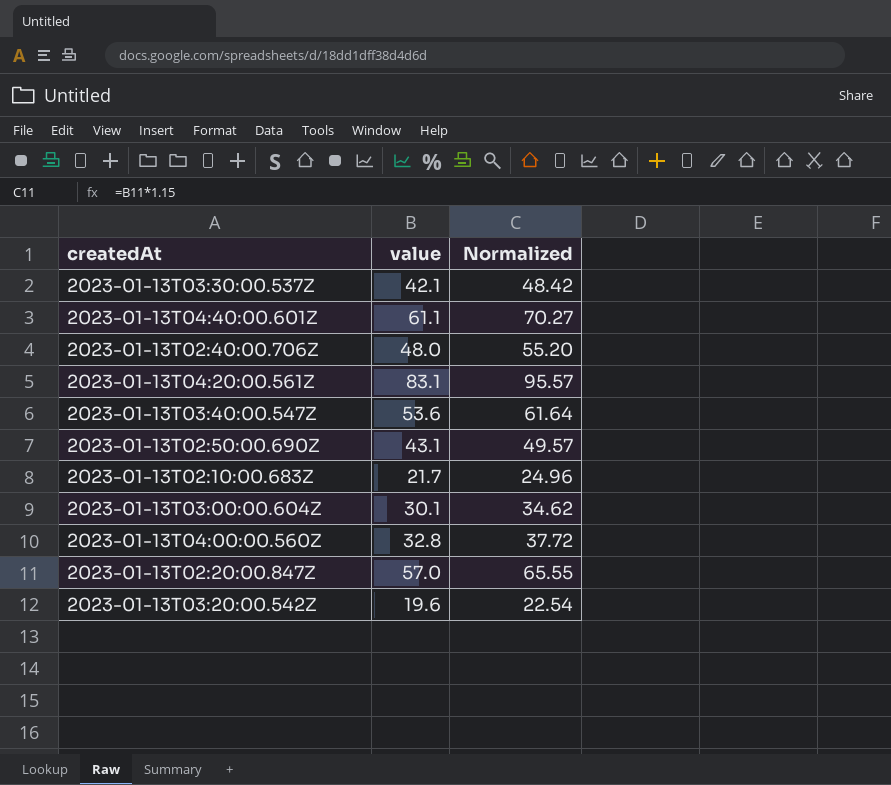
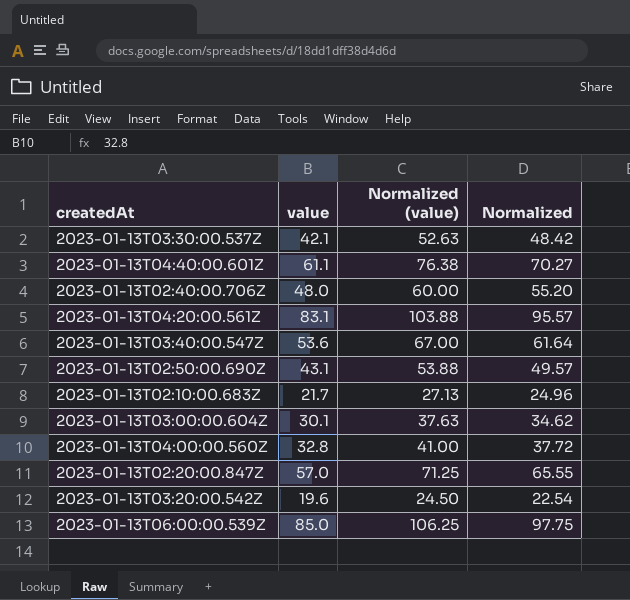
column Normalized (value) | formula: none -> [value] * 1.25
row 2023-01-13T06:00:00.539Z: none -> 85.0 | 106.25 | 97.75

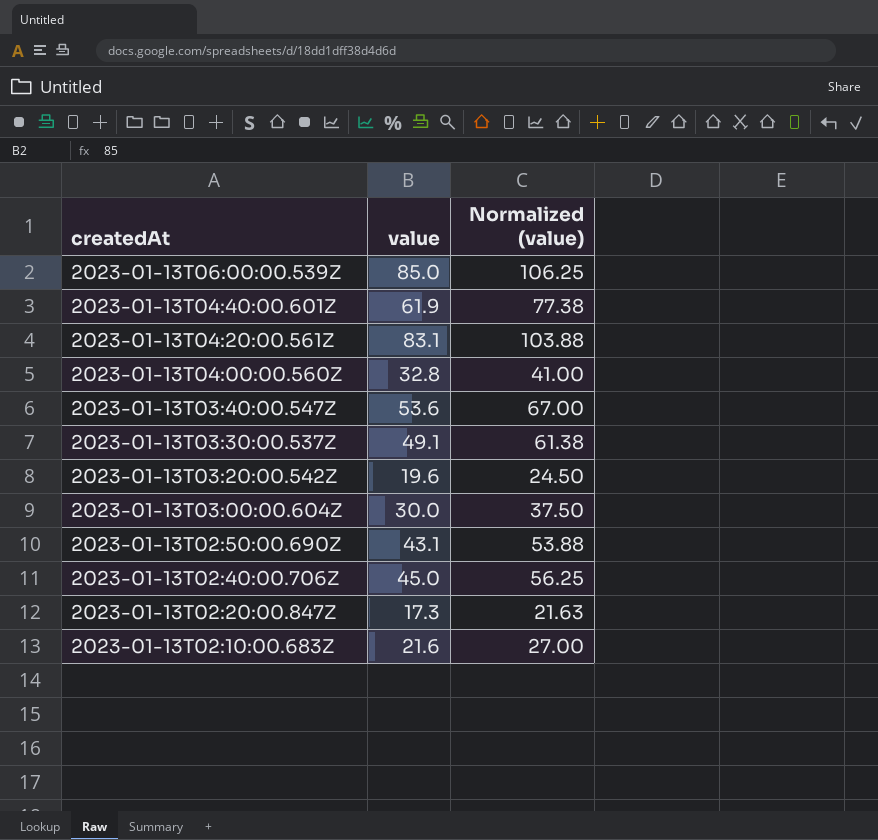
row order: none -> createdAt descending
column Normalized | formula: [value] * 1.15 -> none
2023-01-13T04:40:00.601Z | value: 61.1 -> 61.9
2023-01-13T04:40:00.601Z | Normalized (value): 76.38 -> 77.38
2023-01-13T03:30:00.537Z | value: 42.1 -> 49.1
2023-01-13T03:30:00.537Z | Normalized (value): 52.63 -> 61.38
2023-01-13T03:00:00.604Z | value: 30.1 -> 30.0
2023-01-13T03:00:00.604Z | Normalized (value): 37.63 -> 37.50
2023-01-13T02:40:00.706Z | value: 48.0 -> 45.0
2023-01-13T02:40:00.706Z | Normalized (value): 60.00 -> 56.25
2023-01-13T02:20:00.847Z | value: 57.0 -> 17.3
2023-01-13T02:20:00.847Z | Normalized (value): 71.25 -> 21.63
2023-01-13T02:10:00.683Z | value: 21.7 -> 21.6
2023-01-13T02:10:00.683Z | Normalized (value): 27.13 -> 27.00

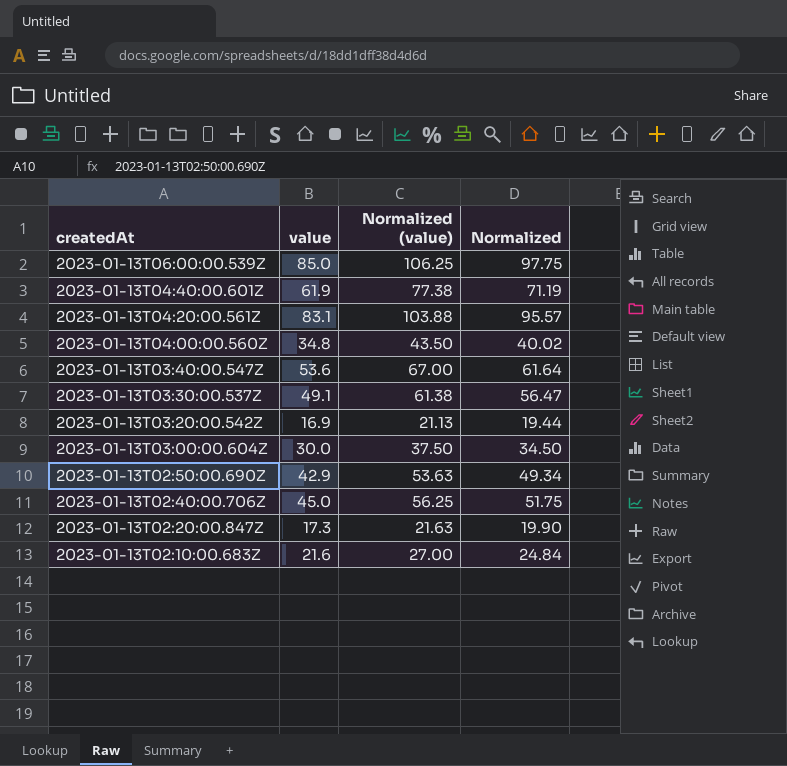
column Normalized | formula: none -> [value] * 1.15
2023-01-13T04:00:00.560Z | value: 32.8 -> 34.8
2023-01-13T04:00:00.560Z | Normalized (value): 41.00 -> 43.50
2023-01-13T03:20:00.542Z | value: 19.6 -> 16.9
2023-01-13T03:20:00.542Z | Normalized (value): 24.50 -> 21.13
2023-01-13T02:50:00.690Z | value: 43.1 -> 42.9
2023-01-13T02:50:00.690Z | Normalized (value): 53.88 -> 53.63

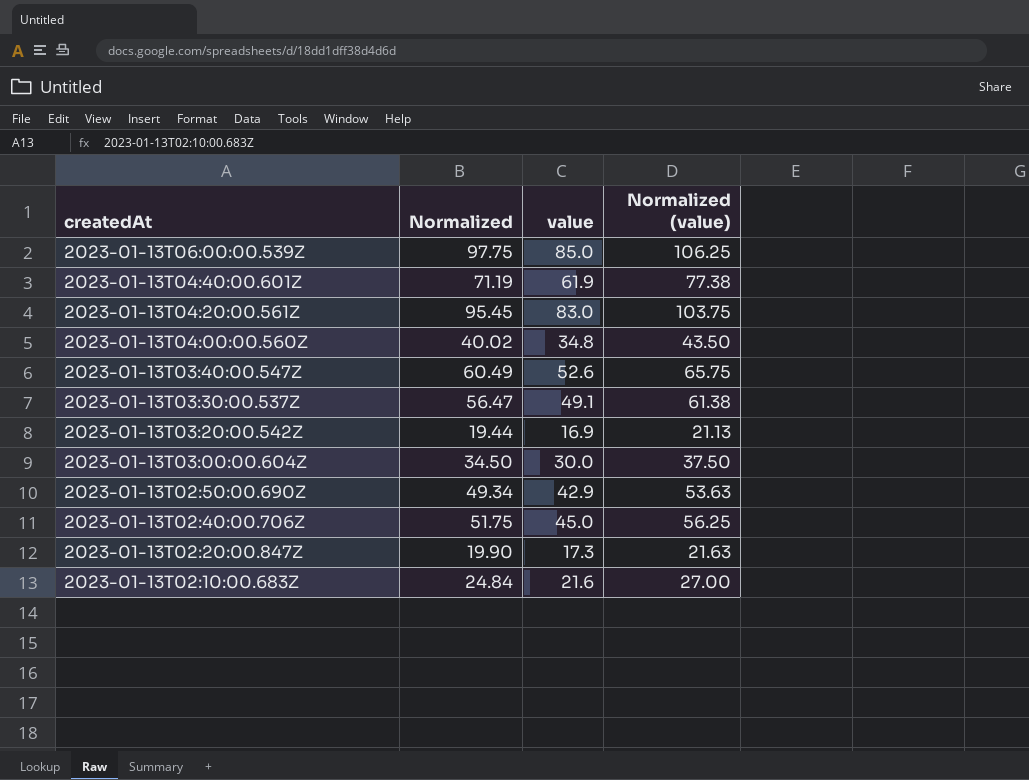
column Normalized | position: 4 -> 2
2023-01-13T04:20:00.561Z | Normalized: 95.57 -> 95.45
2023-01-13T04:20:00.561Z | value: 83.1 -> 83.0
2023-01-13T04:20:00.561Z | Normalized (value): 103.88 -> 103.75
2023-01-13T03:40:00.547Z | Normalized: 61.64 -> 60.49
2023-01-13T03:40:00.547Z | value: 53.6 -> 52.6
2023-01-13T03:40:00.547Z | Normalized (value): 67.00 -> 65.75

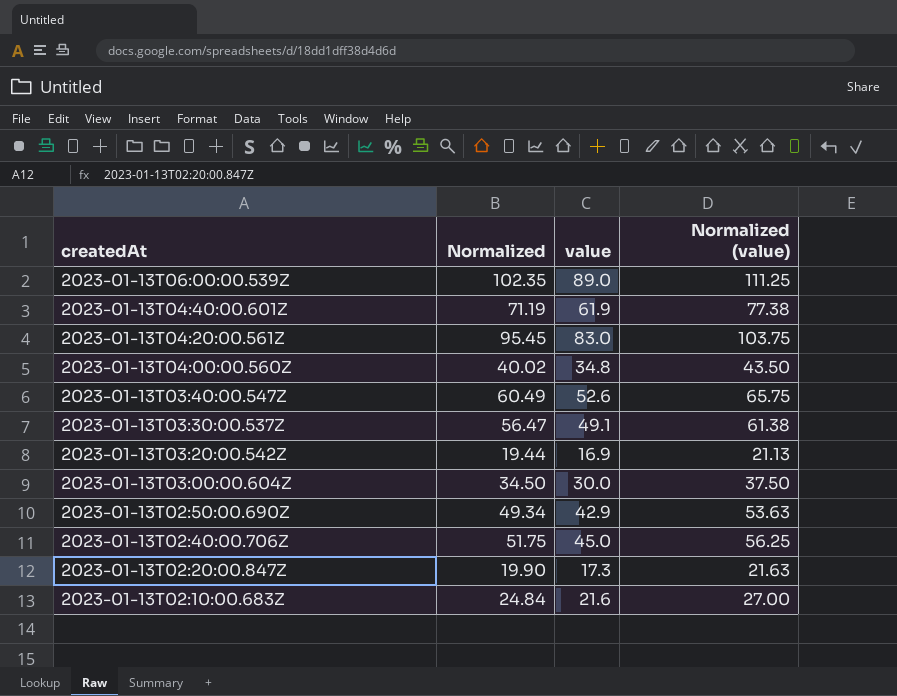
2023-01-13T06:00:00.539Z | Normalized: 97.75 -> 102.35
2023-01-13T06:00:00.539Z | value: 85.0 -> 89.0
2023-01-13T06:00:00.539Z | Normalized (value): 106.25 -> 111.25

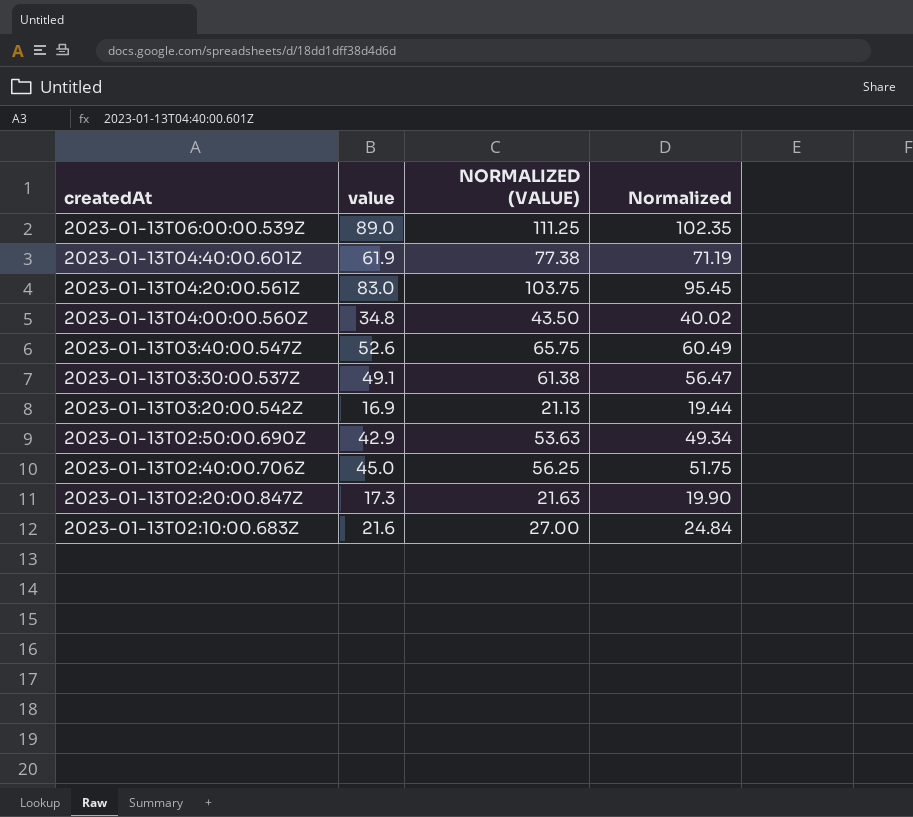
column name: Normalized (value) -> NORMALIZED (VALUE)
column Normalized | position: 2 -> 4
row 2023-01-13T03:00:00.604Z: 34.50 | 30.0 | 37.50 -> none

